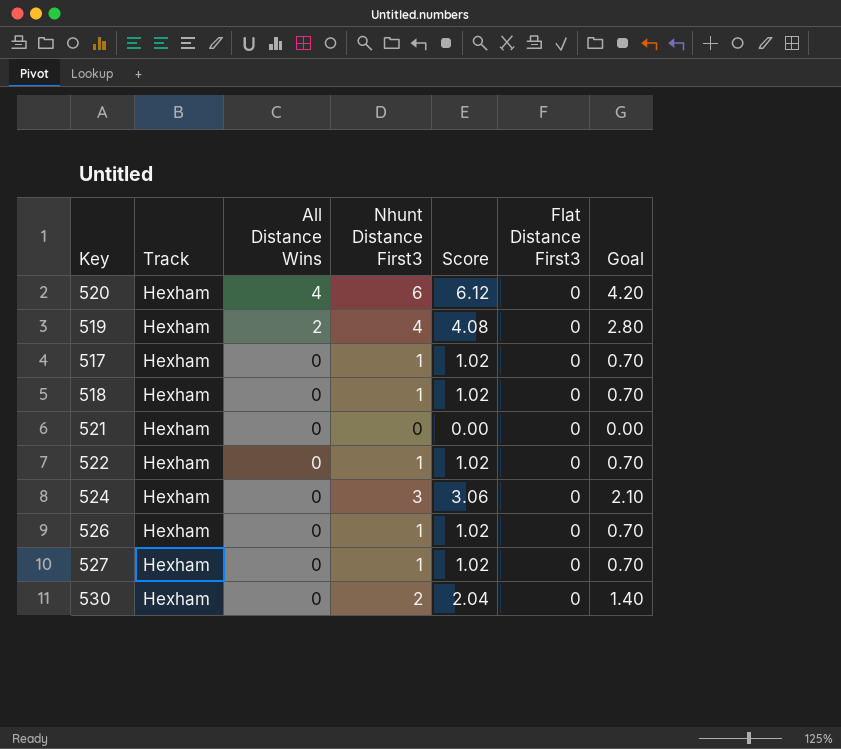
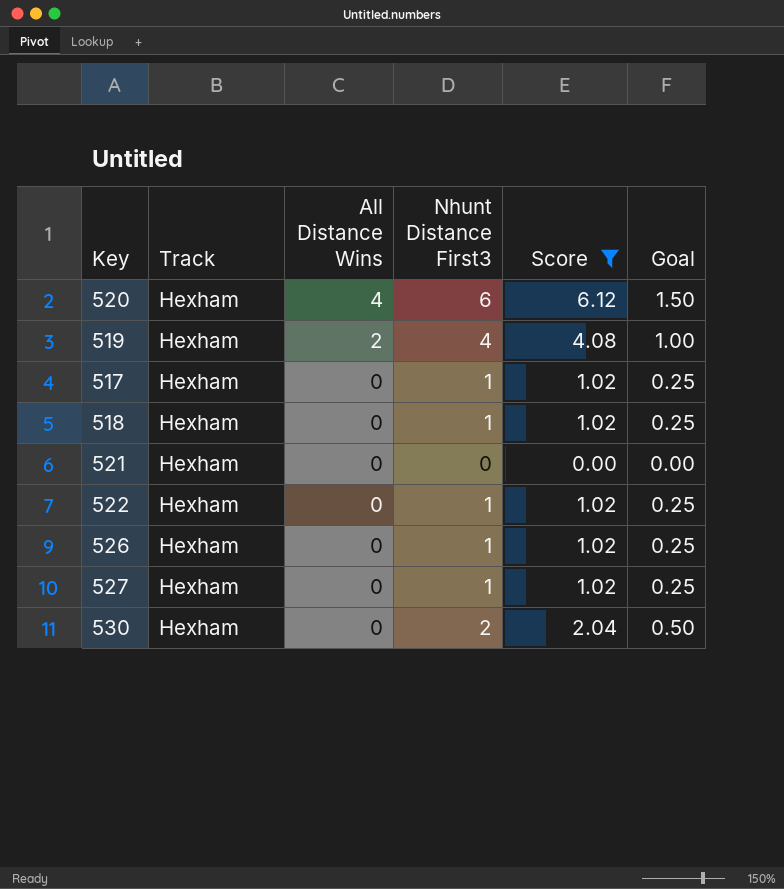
filter: none -> Score != 3.06
column Flat Distance First3 | position: 6 -> none
column Goal | formula: [Nhunt Distance First3] * 0.7 -> [Nhunt Distance First3] * 0.25

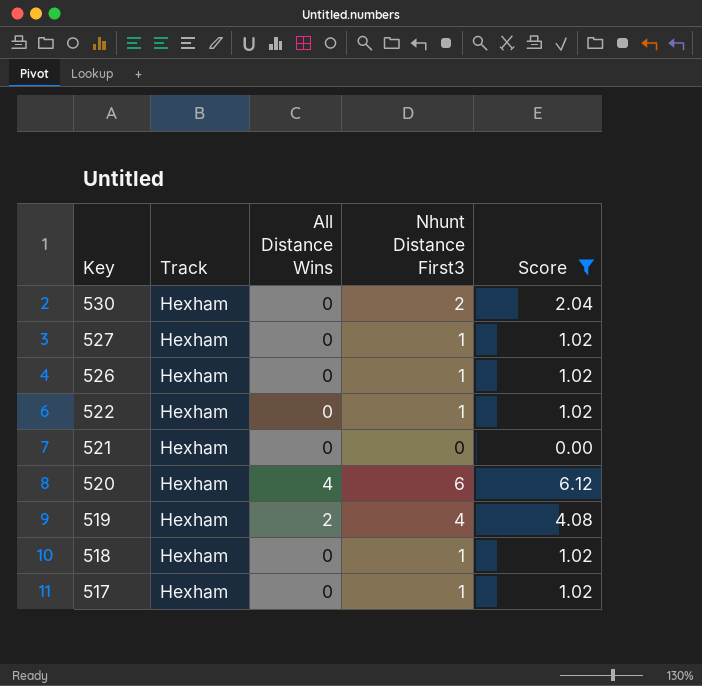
row order: All Distance Wins descending -> Key descending
column Goal | formula: [Nhunt Distance First3] * 0.25 -> none

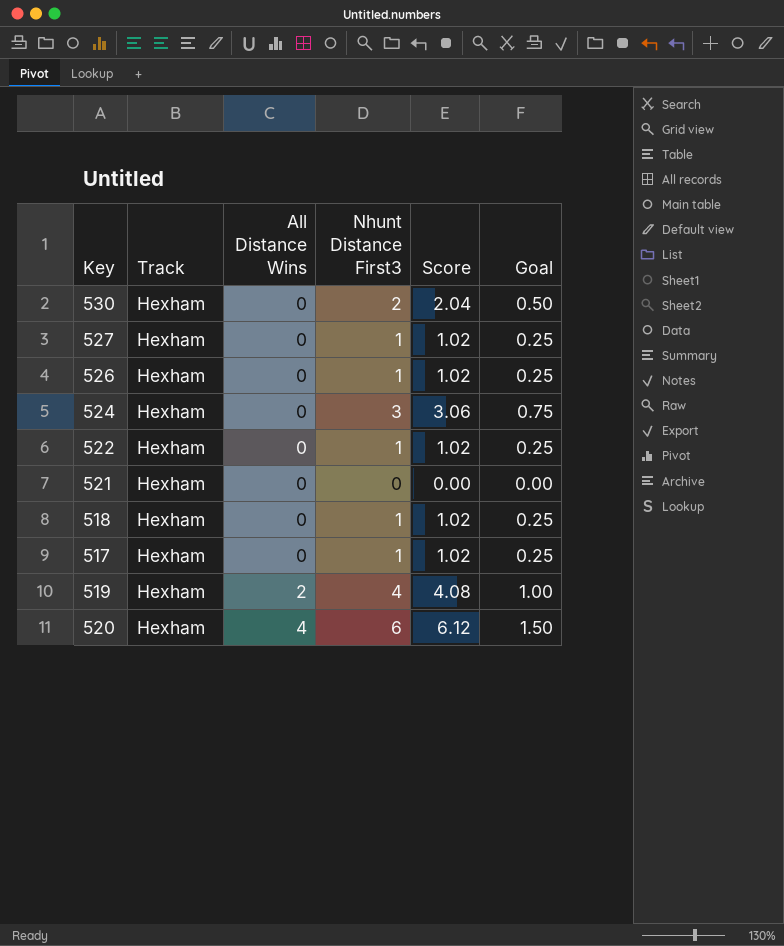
filter: Score != 3.06 -> none
row order: Key descending -> All Distance Wins ascending
column Goal | formula: none -> [Nhunt Distance First3] * 0.25

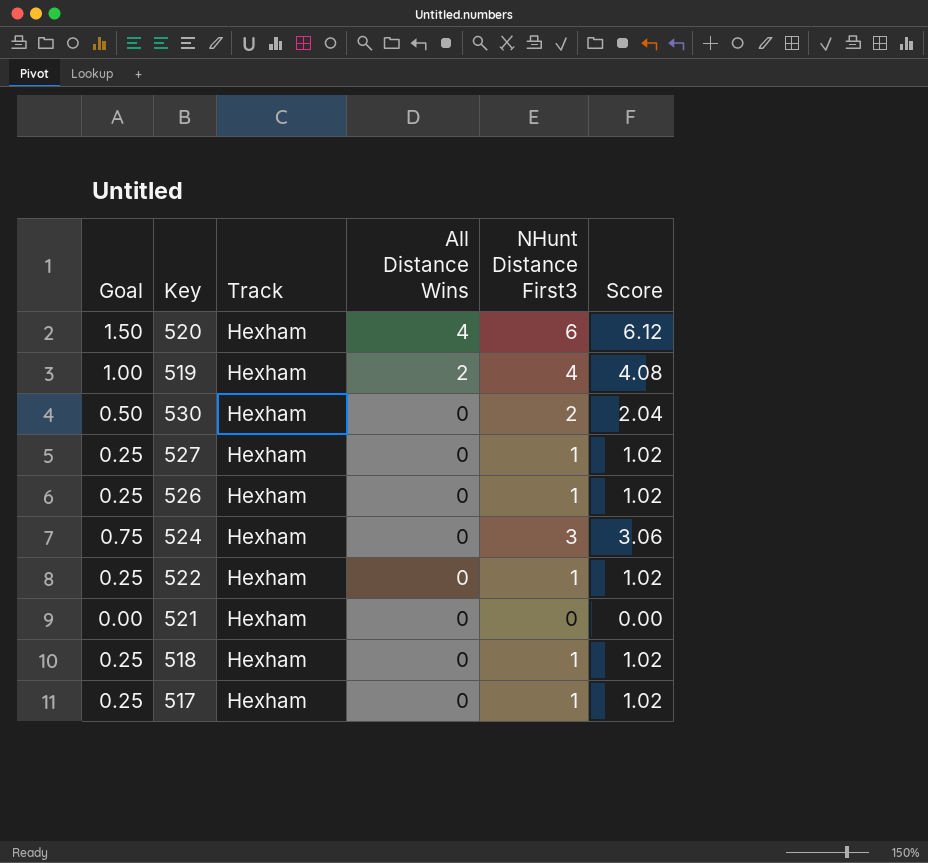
row order: All Distance Wins ascending -> All Distance Wins descending
column Goal | position: 6 -> 1
column name: Nhunt Distance First3 -> NHunt Distance First3

